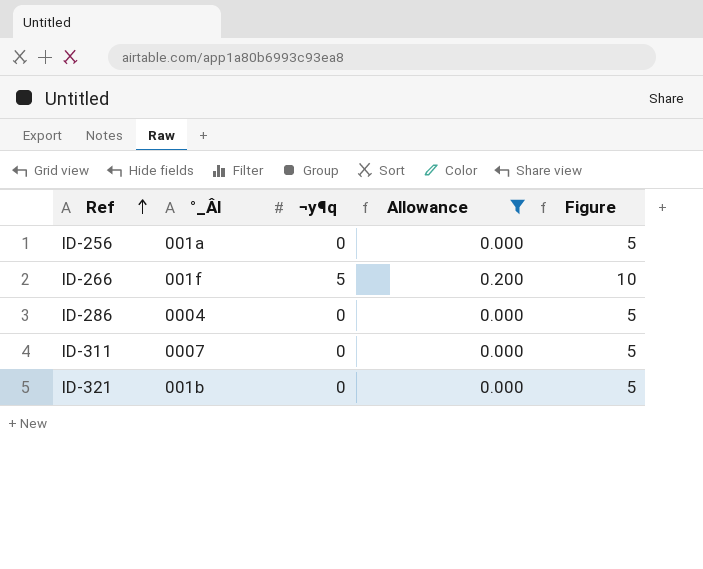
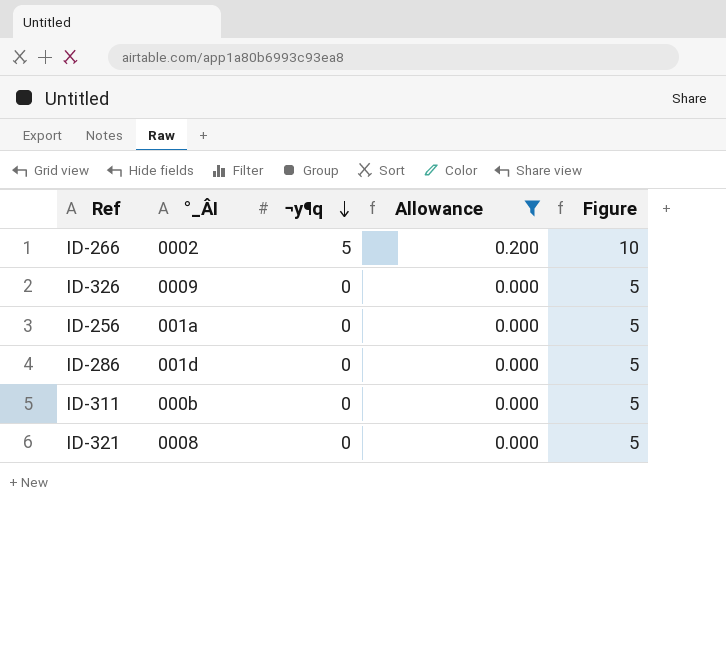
row order: Ref ascending -> ¬y¶q descending
ID-266 | °_ÂI: 001f -> 0002
row ID-326: none -> 0009 | 0 | 0.000 | 5
ID-286 | °_ÂI: 0004 -> 001d
ID-311 | °_ÂI: 0007 -> 000b
ID-321 | °_ÂI: 001b -> 0008

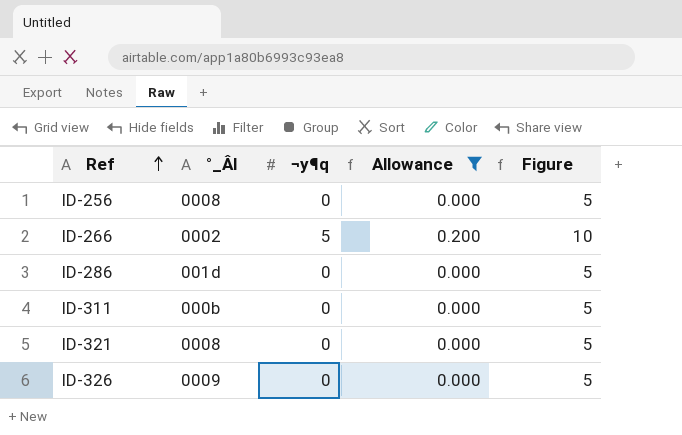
row order: ¬y¶q descending -> Ref ascending
ID-256 | °_ÂI: 001a -> 0008

